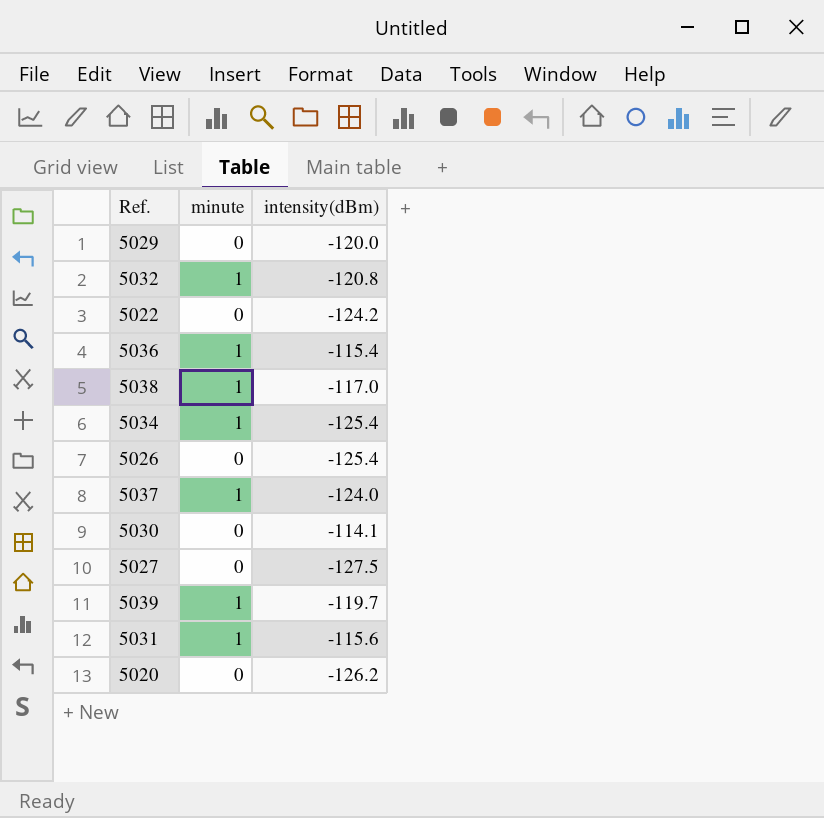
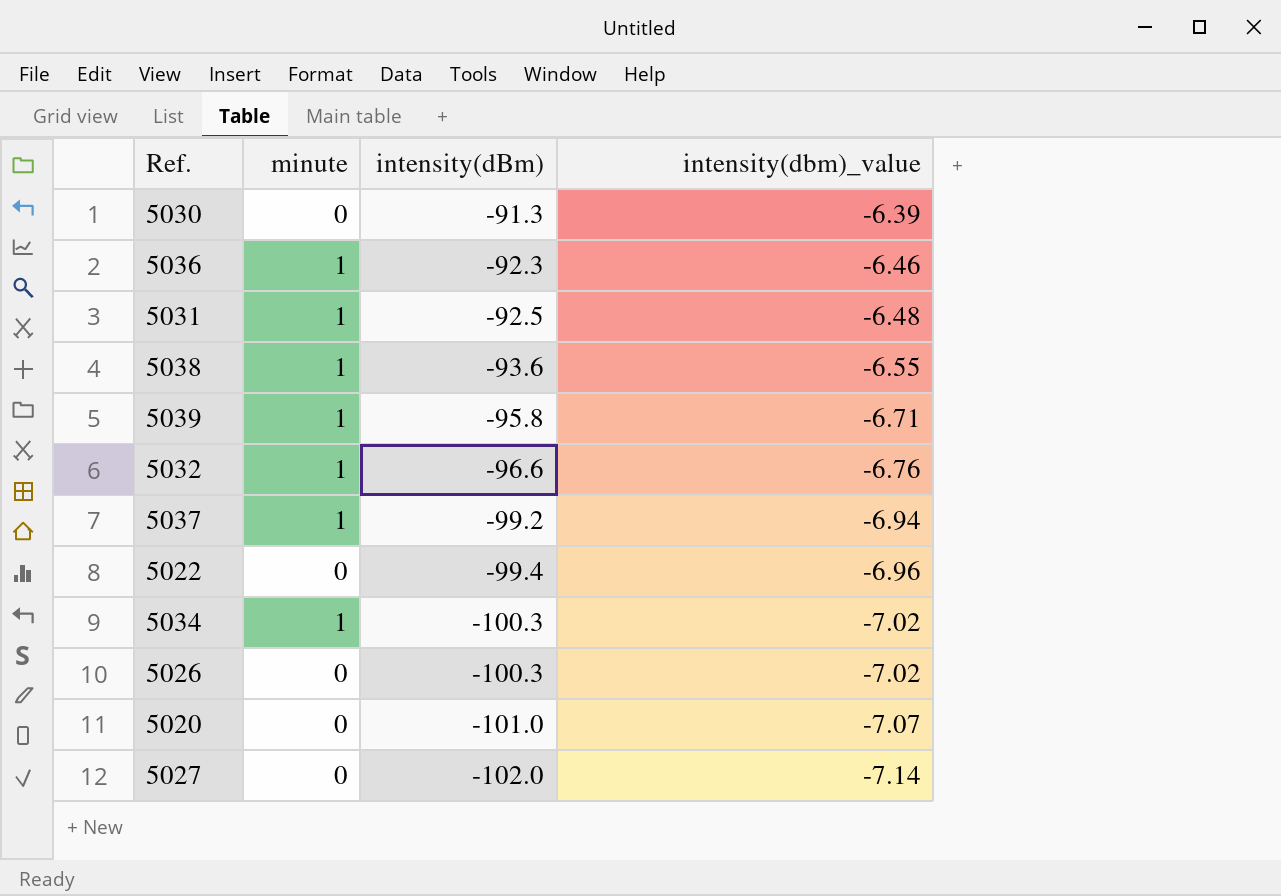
row order: none -> intensity(dBm) descending
column intensity(dbm)_value | formula: none -> [intensity(dBm)] * 0.07
row 5029: 0 | -120.0 -> none
5030 | intensity(dBm): -114.1 -> -91.3
5036 | intensity(dBm): -115.4 -> -92.3
5031 | intensity(dBm): -115.6 -> -92.5
5038 | intensity(dBm): -117.0 -> -93.6
5039 | intensity(dBm): -119.7 -> -95.8
5032 | intensity(dBm): -120.8 -> -96.6
5037 | intensity(dBm): -124.0 -> -99.2
5022 | intensity(dBm): -124.2 -> -99.4
5034 | intensity(dBm): -125.4 -> -100.3
5026 | intensity(dBm): -125.4 -> -100.3
5020 | intensity(dBm): -126.2 -> -101.0
5027 | intensity(dBm): -127.5 -> -102.0

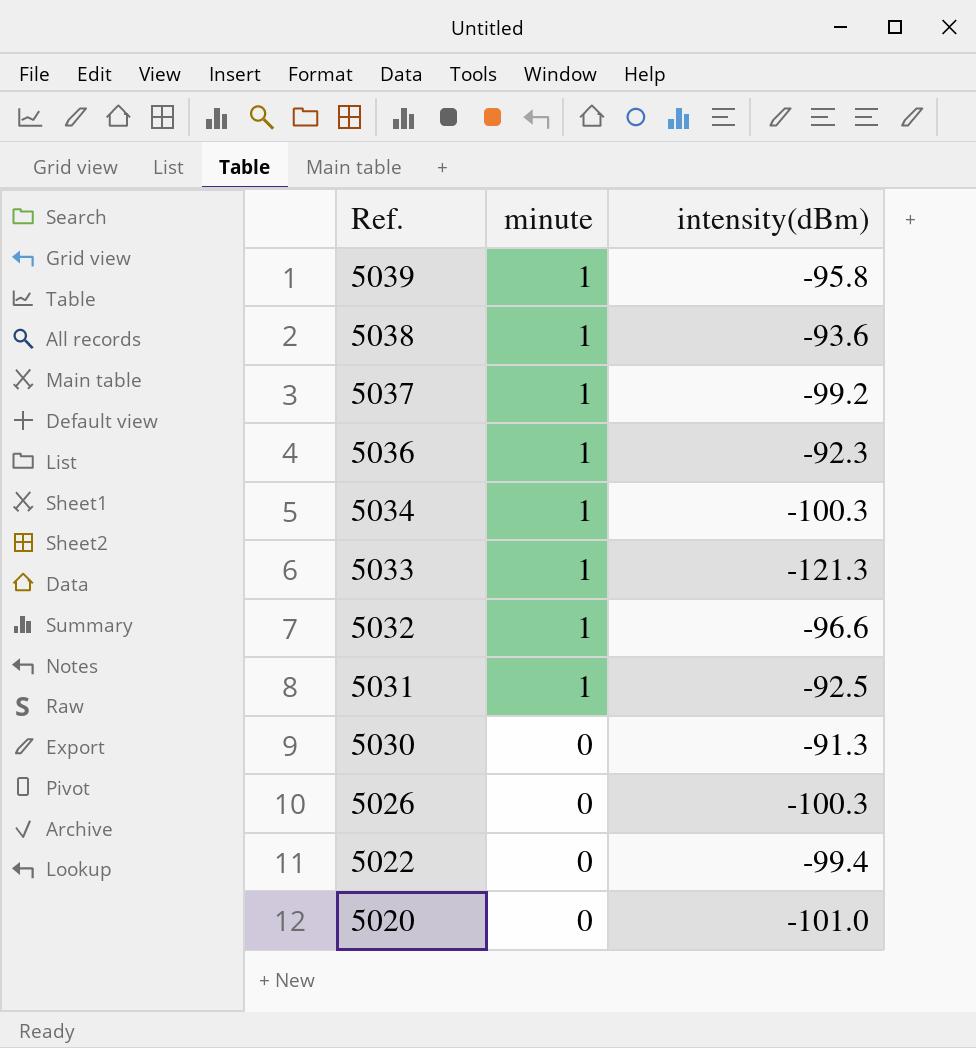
row order: intensity(dBm) descending -> Ref. descending
column intensity(dbm)_value | formula: [intensity(dBm)] * 0.07 -> none
row 5027: 0 | -102.0 | -7.14 -> none
row 5033: none -> 1 | -121.3

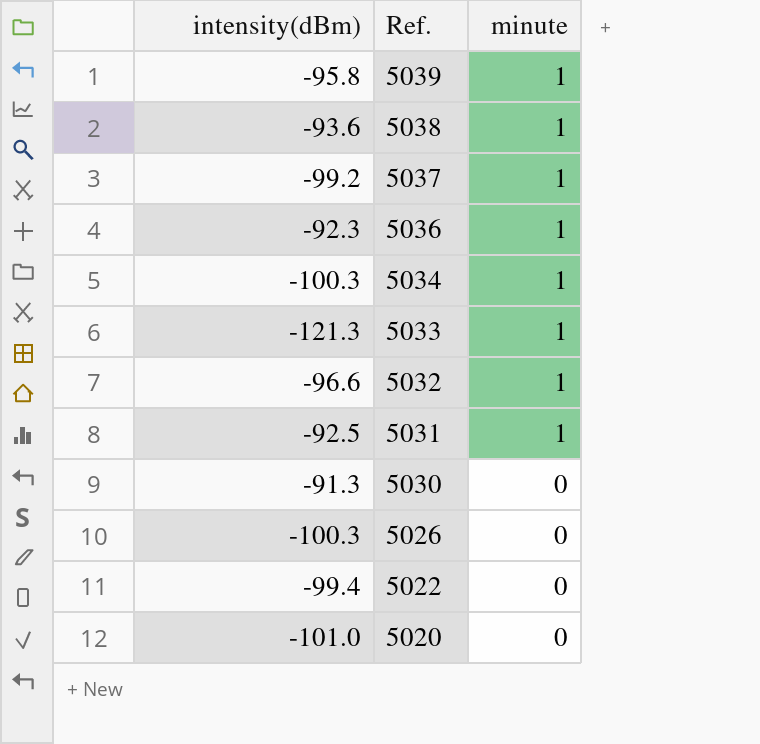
column intensity(dBm) | position: 3 -> 1

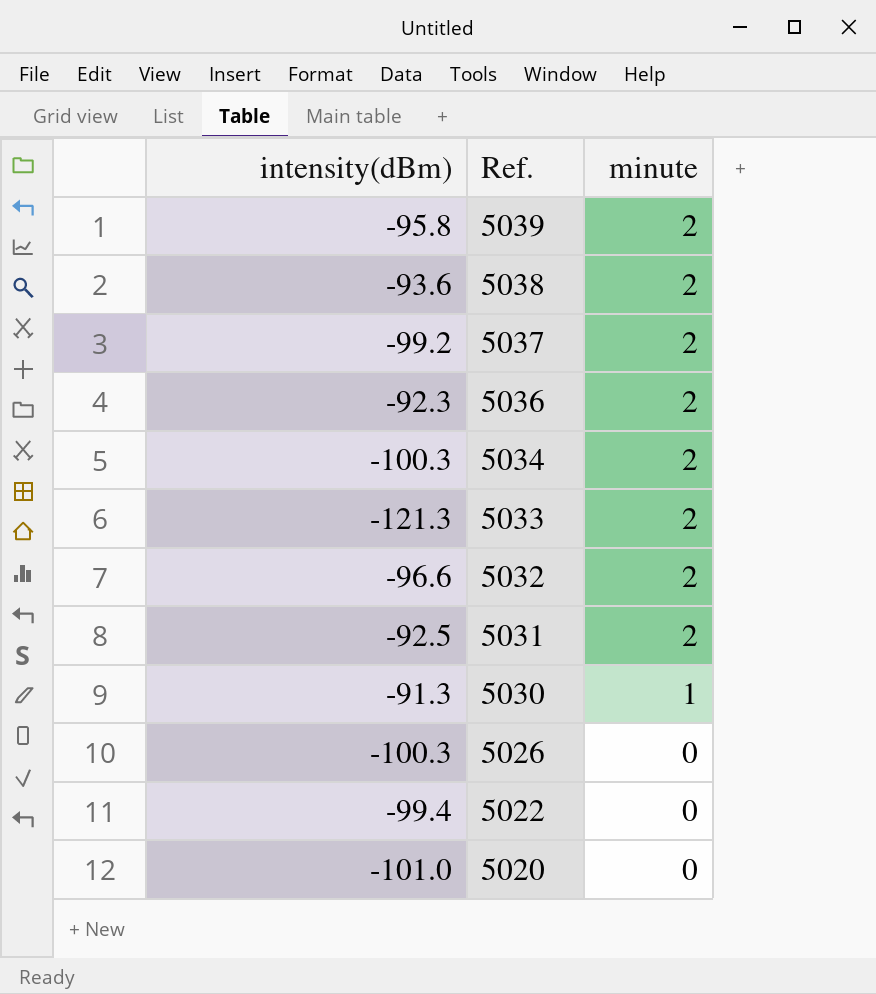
5039 | minute: 1 -> 2
5038 | minute: 1 -> 2
5037 | minute: 1 -> 2
5036 | minute: 1 -> 2
5034 | minute: 1 -> 2
5033 | minute: 1 -> 2
5032 | minute: 1 -> 2
5031 | minute: 1 -> 2
5030 | minute: 0 -> 1

